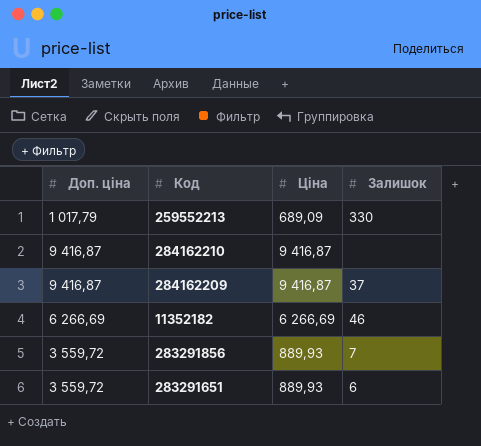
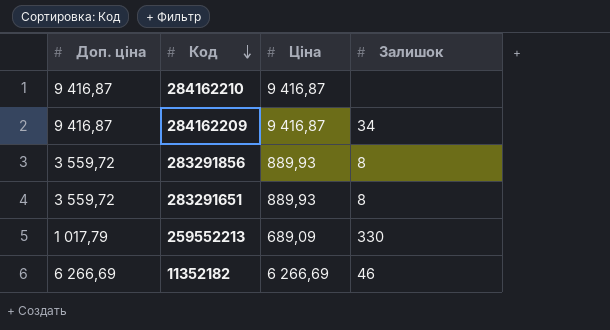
row order: none -> Код descending
284162209 | Залишок: 37 -> 34
283291856 | Залишок: 7 -> 8
283291651 | Залишок: 6 -> 8

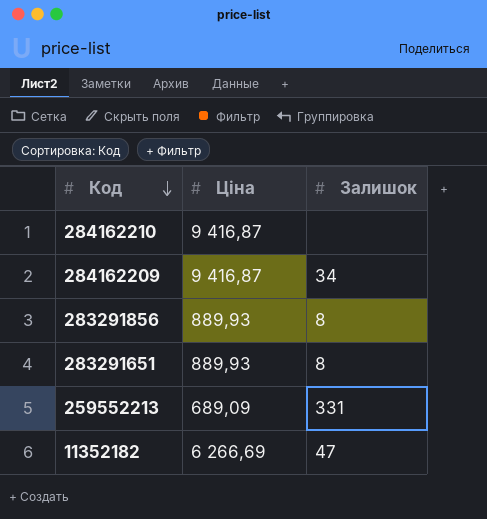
column Доп. ціна | position: 1 -> none
259552213 | Залишок: 330 -> 331
11352182 | Залишок: 46 -> 47

